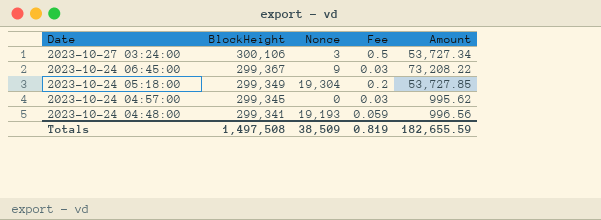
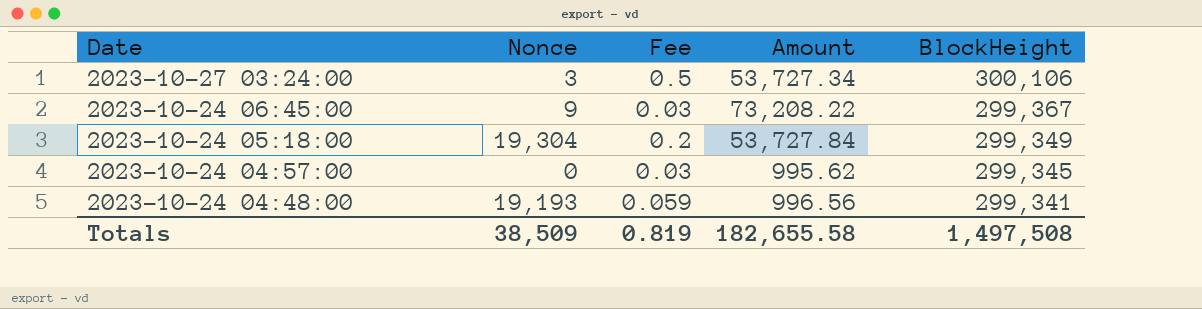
column BlockHeight | position: 2 -> 5
2023-10-24 05:18:00 | Amount: 53,727.85 -> 53,727.84
Totals | Amount: 182,655.59 -> 182,655.58

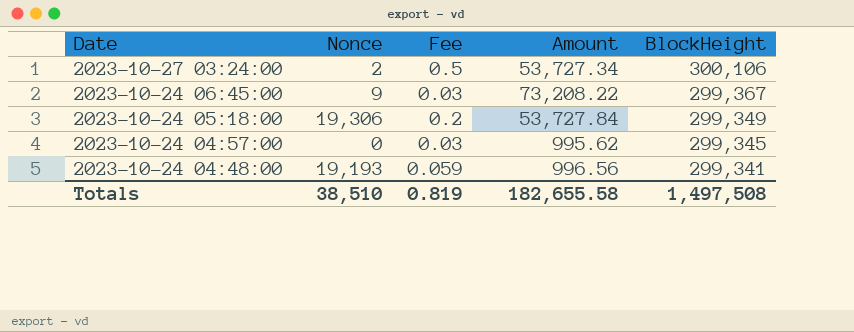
2023-10-27 03:24:00 | Nonce: 3 -> 2
2023-10-24 05:18:00 | Nonce: 19,304 -> 19,306
Totals | Nonce: 38,509 -> 38,510

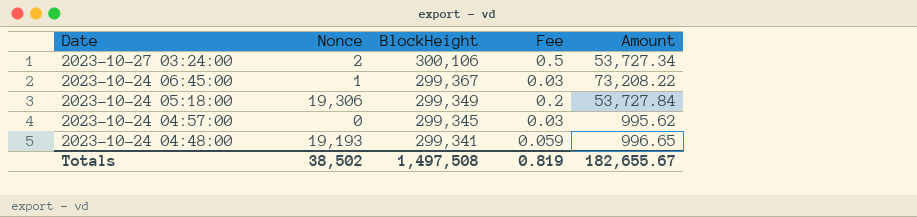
column BlockHeight | position: 5 -> 3
2023-10-24 06:45:00 | Nonce: 9 -> 1
2023-10-24 04:48:00 | Amount: 996.56 -> 996.65
Totals | Nonce: 38,510 -> 38,502
Totals | Amount: 182,655.58 -> 182,655.67

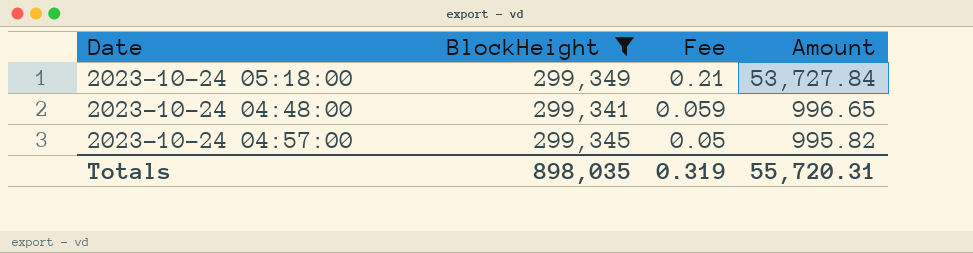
filter: none -> BlockHeight <= 299,349
row order: Date descending -> Fee descending
column Nonce | position: 2 -> none
2023-10-24 05:18:00 | Fee: 0.2 -> 0.21
2023-10-24 04:57:00 | Fee: 0.03 -> 0.05
2023-10-24 04:57:00 | Amount: 995.62 -> 995.82
Totals | BlockHeight: 1,497,508 -> 898,035
Totals | Fee: 0.819 -> 0.319
Totals | Amount: 182,655.67 -> 55,720.31

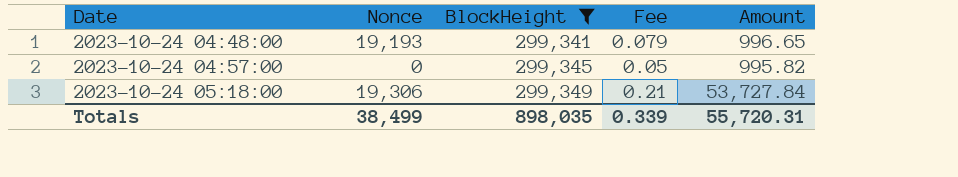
row order: Fee descending -> Date ascending
column Nonce | position: none -> 2
2023-10-24 04:48:00 | Fee: 0.059 -> 0.079
Totals | Fee: 0.319 -> 0.339

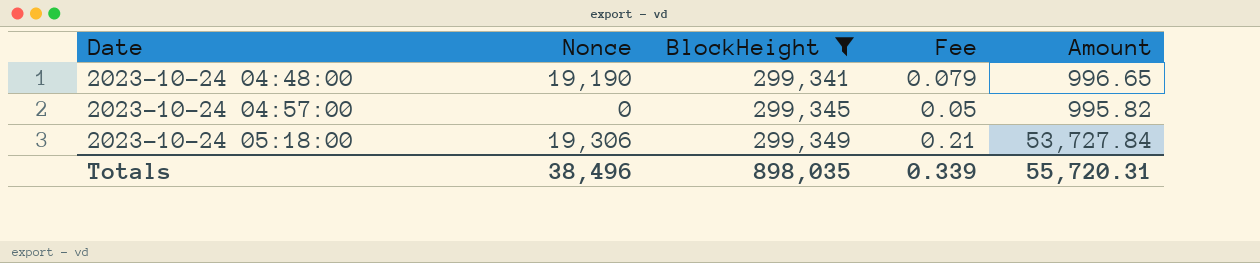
2023-10-24 04:48:00 | Nonce: 19,193 -> 19,190
Totals | Nonce: 38,499 -> 38,496

